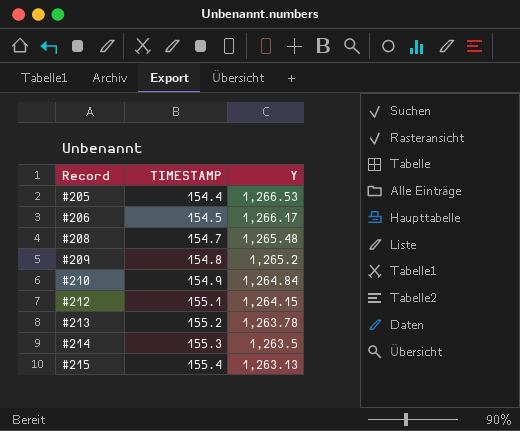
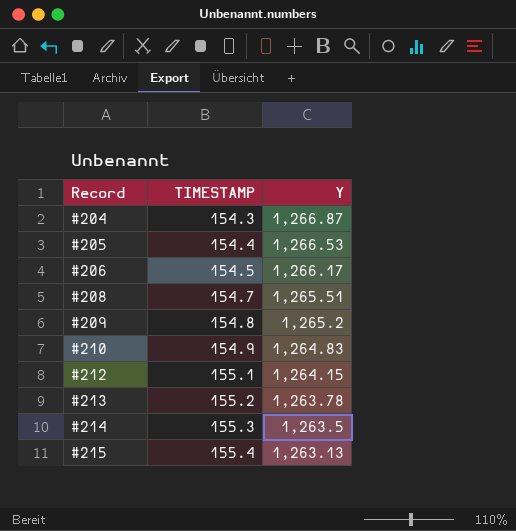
row #204: none -> 154.3 | 1,266.87
#208 | Y: 1,265.48 -> 1,265.51
#210 | Y: 1,264.84 -> 1,264.83

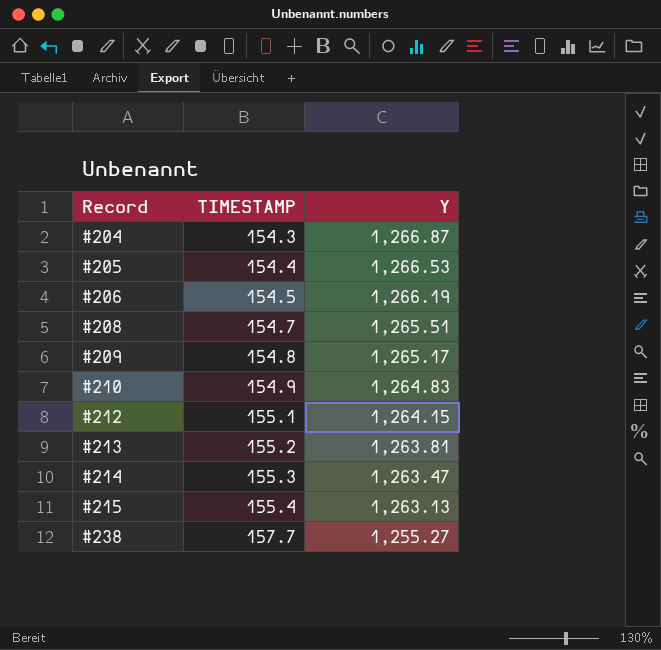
#206 | Y: 1,266.17 -> 1,266.19
#209 | Y: 1,265.2 -> 1,265.17
#213 | Y: 1,263.78 -> 1,263.81
#214 | Y: 1,263.5 -> 1,263.47
row #238: none -> 157.7 | 1,255.27

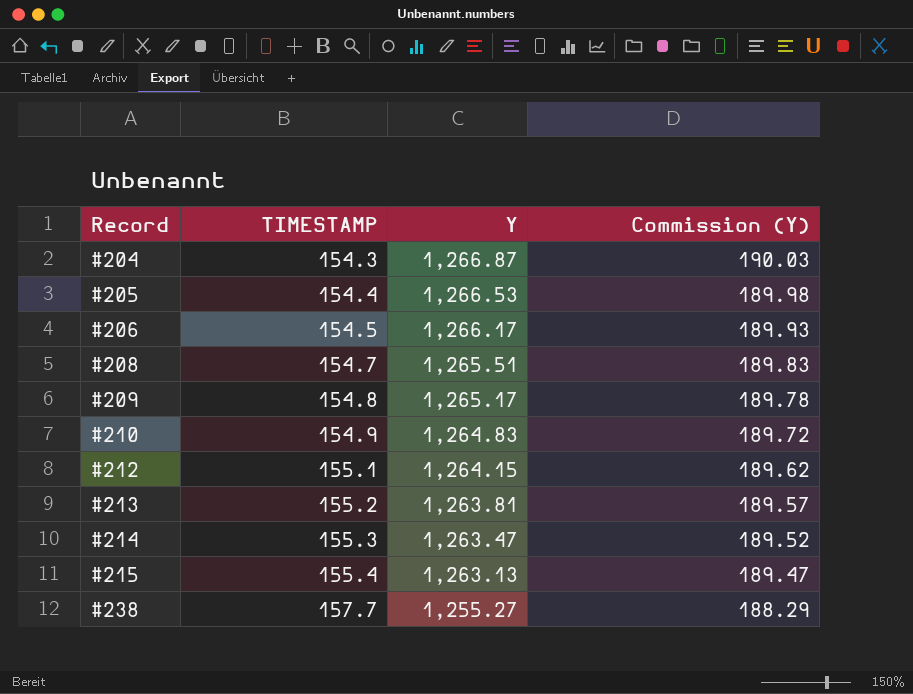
column Commission (Y) | formula: none -> [Y] * 0.15
#206 | Y: 1,266.19 -> 1,266.17

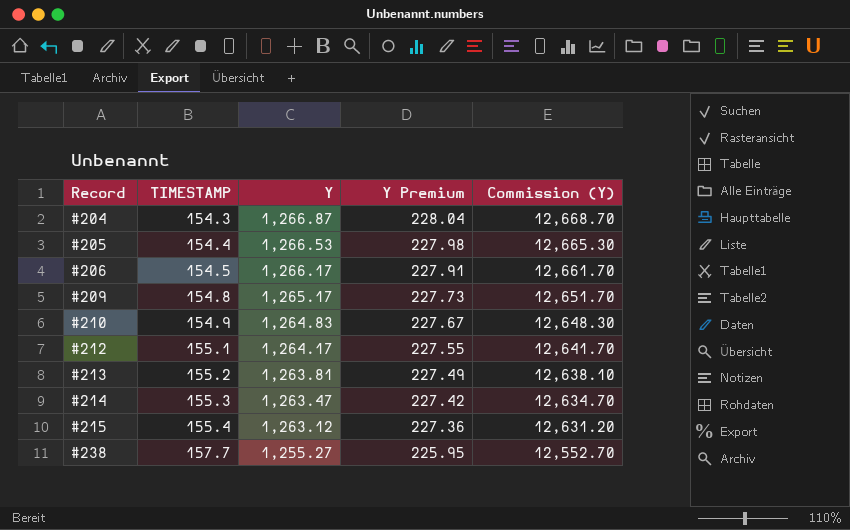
column Y Premium | formula: none -> [Y] * 0.18
column Commission (Y) | formula: [Y] * 0.15 -> [Y] * 10
row #208: 154.7 | 1,265.51 | 189.83 -> none
#212 | Y: 1,264.15 -> 1,264.17
#215 | Y: 1,263.13 -> 1,263.12

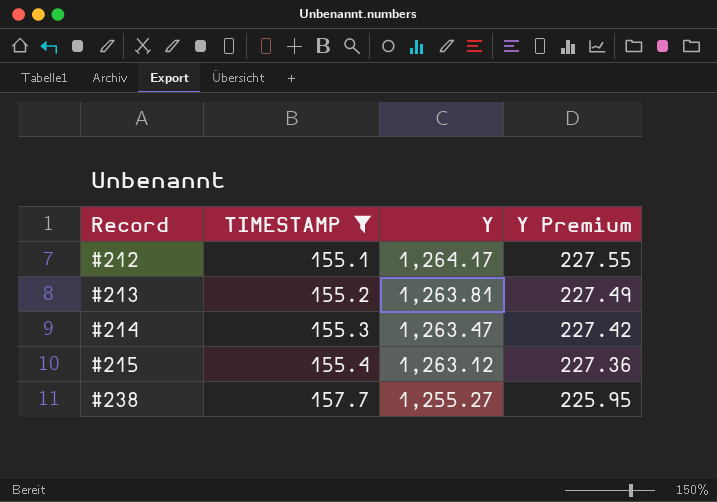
filter: none -> TIMESTAMP >= 155.1
column Commission (Y) | formula: [Y] * 10 -> none

